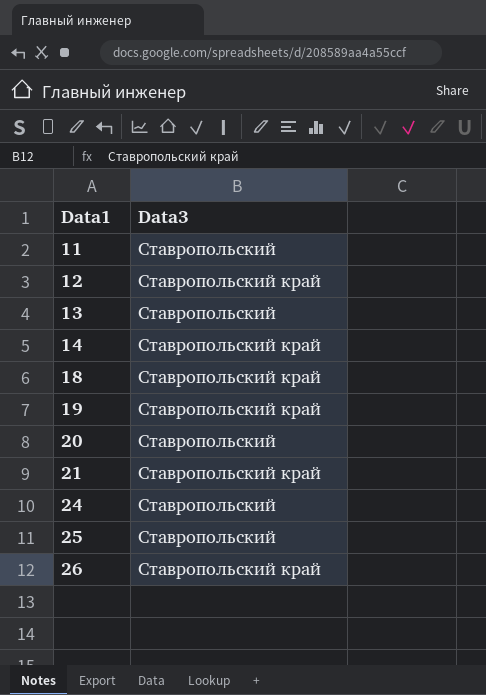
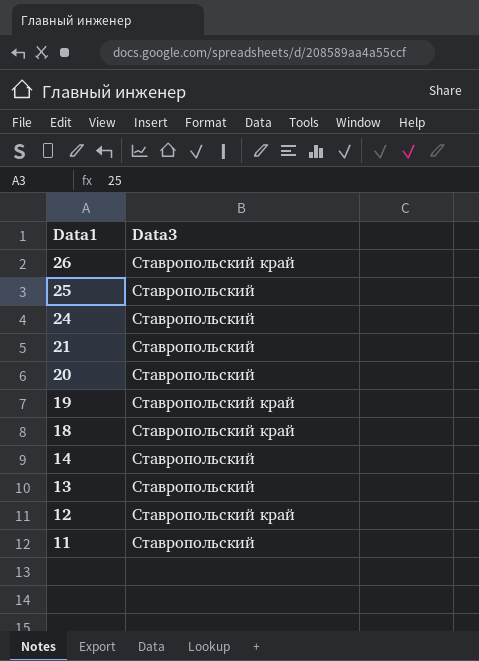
row order: Data1 ascending -> Data1 descending
21 | Data3: Ставропольский край -> Ставропольский
14 | Data3: Ставропольский край -> Ставропольский

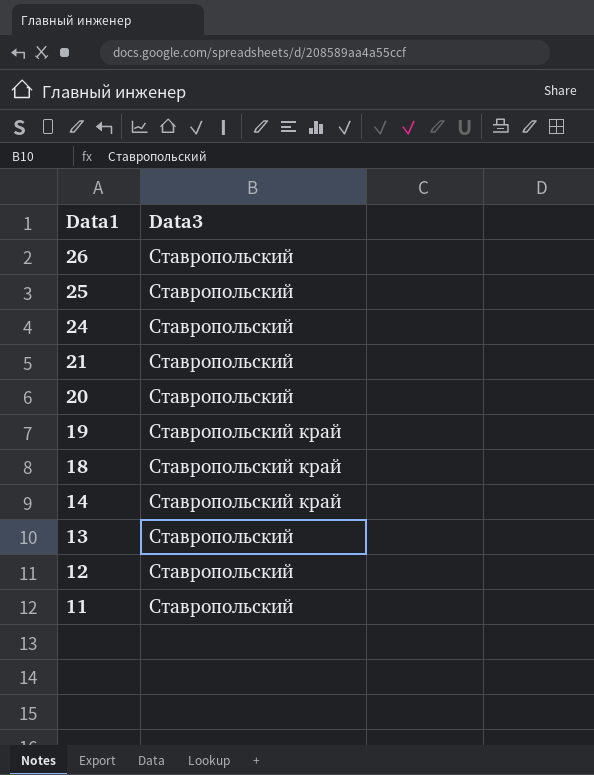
26 | Data3: Ставропольский край -> Ставропольский
14 | Data3: Ставропольский -> Ставропольский край
12 | Data3: Ставропольский край -> Ставропольский

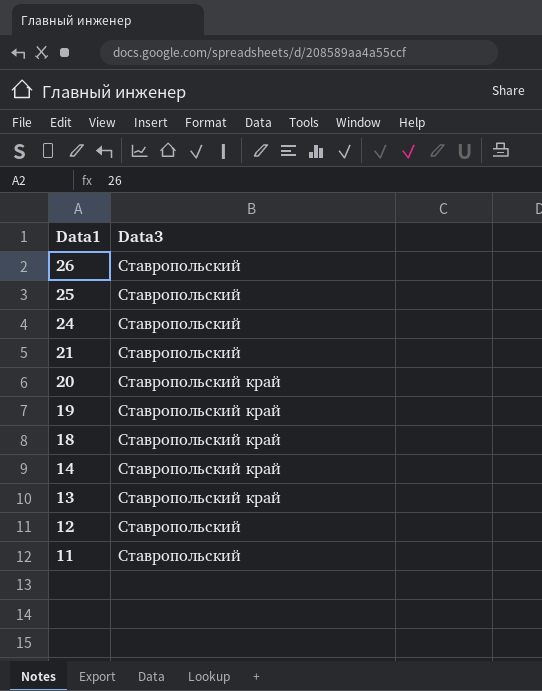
20 | Data3: Ставропольский -> Ставропольский край
13 | Data3: Ставропольский -> Ставропольский край

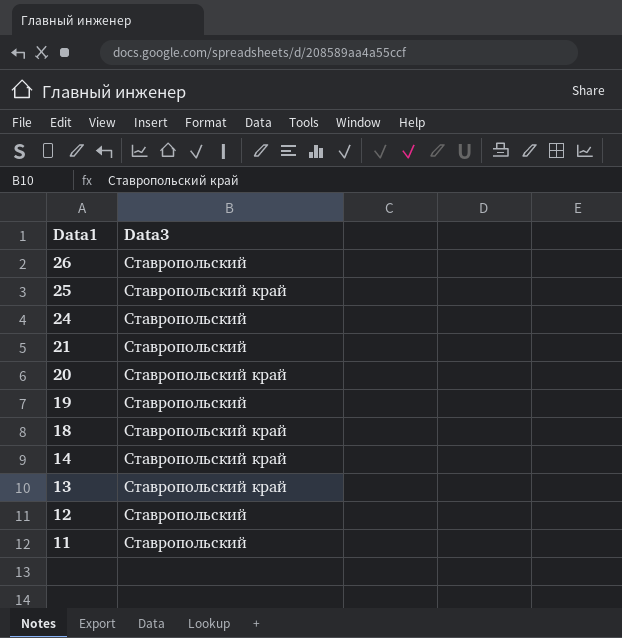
25 | Data3: Ставропольский -> Ставропольский край
19 | Data3: Ставропольский край -> Ставропольский

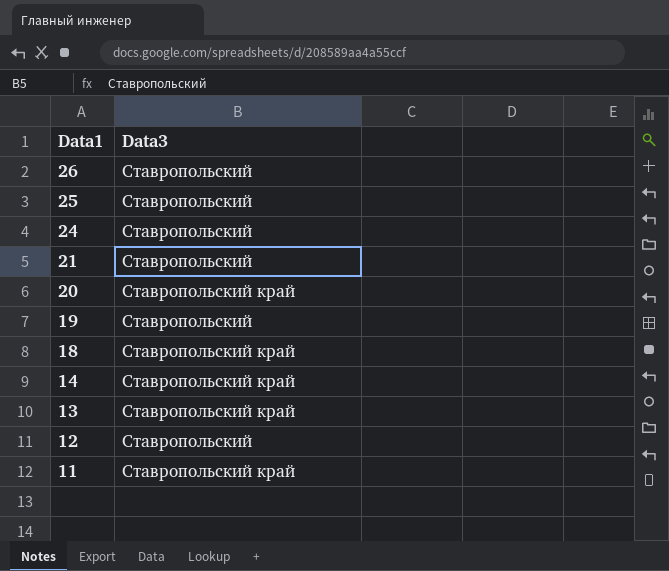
25 | Data3: Ставропольский край -> Ставропольский
11 | Data3: Ставропольский -> Ставропольский край

